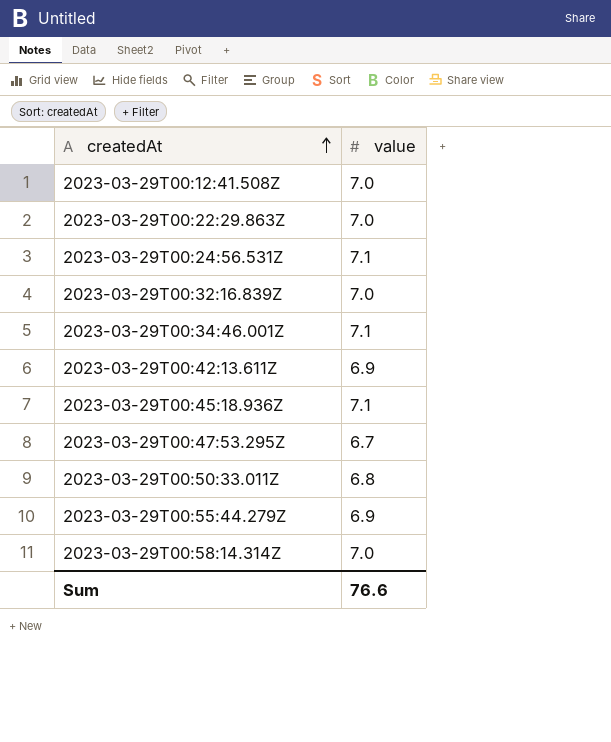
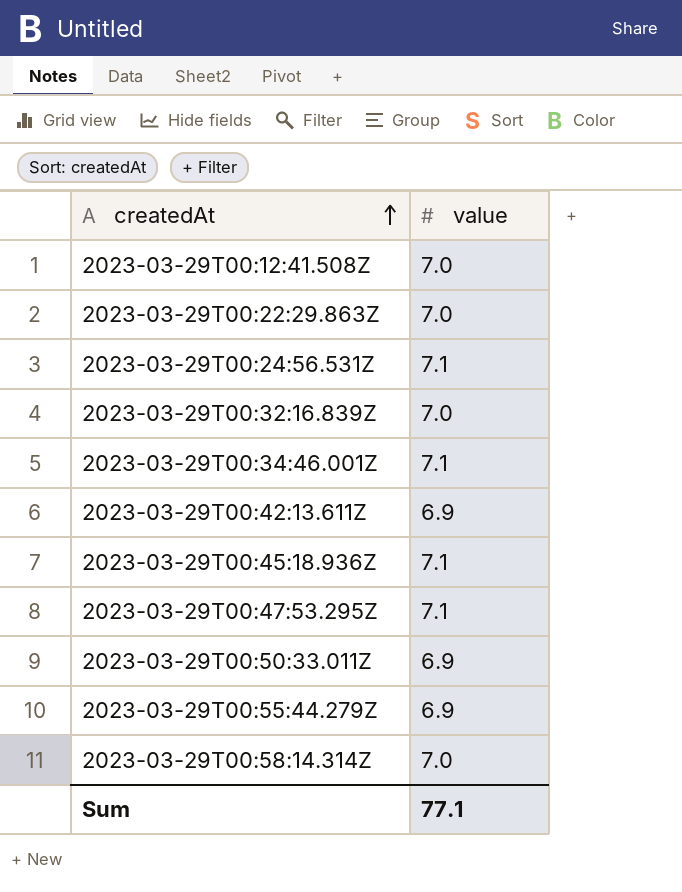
2023-03-29T00:47:53.295Z | value: 6.7 -> 7.1
2023-03-29T00:50:33.011Z | value: 6.8 -> 6.9
Sum | value: 76.6 -> 77.1

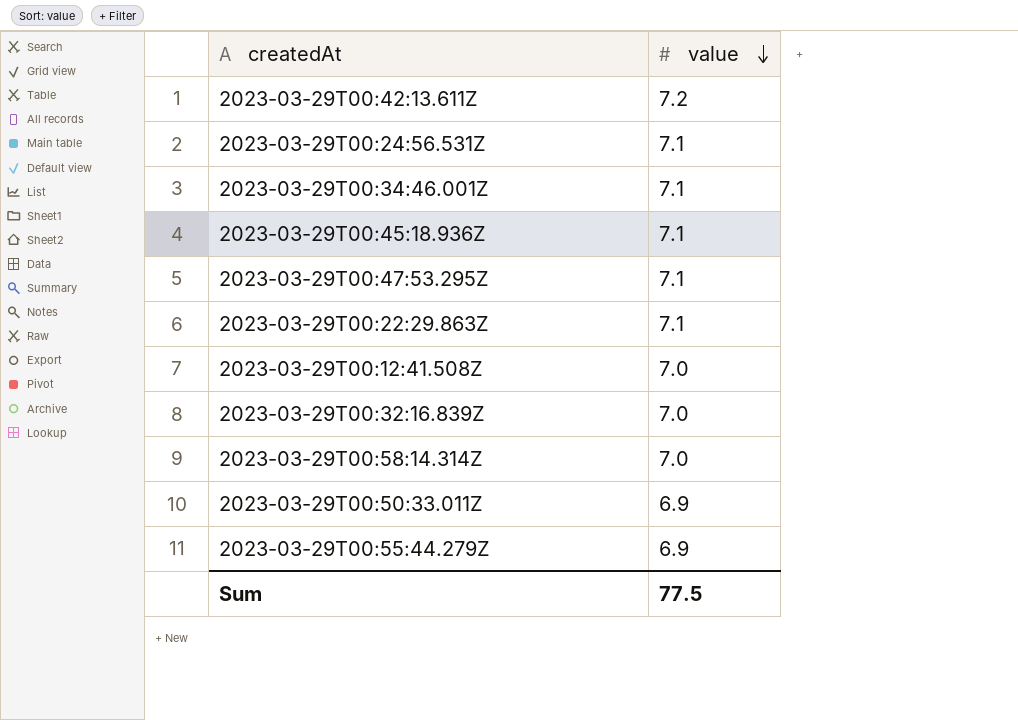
row order: createdAt ascending -> value descending
2023-03-29T00:42:13.611Z | value: 6.9 -> 7.2
2023-03-29T00:22:29.863Z | value: 7.0 -> 7.1
Sum | value: 77.1 -> 77.5

